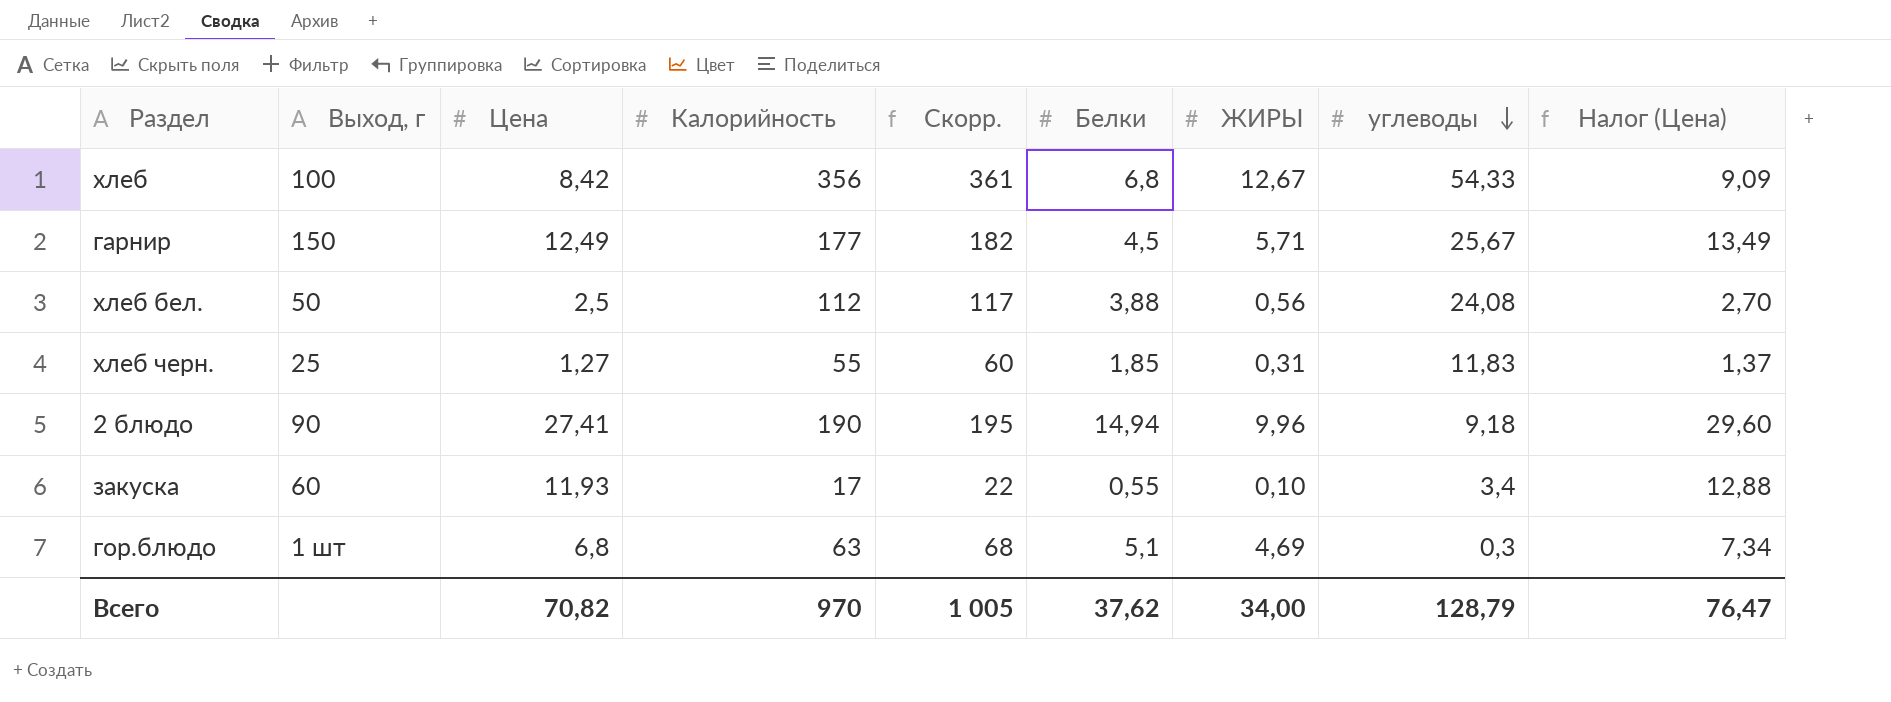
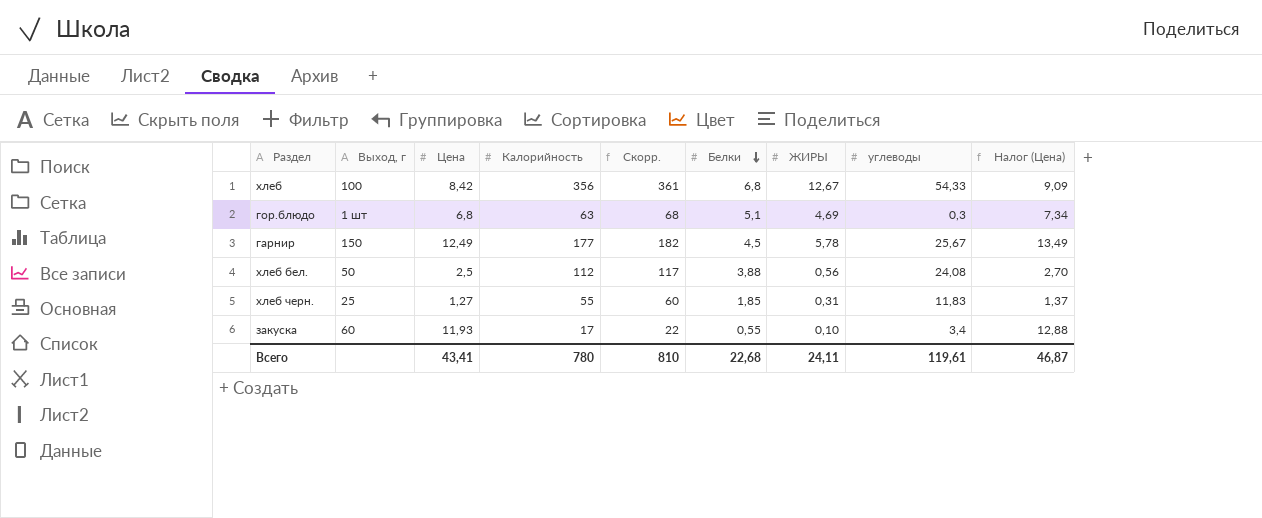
row order: углеводы descending -> Белки descending
row 2 блюдо: 90 | 27,41 | 190 | 195 | 14,94 | 9,96 | 9,18 | 29,60 -> none
гарнир | ЖИРЫ: 5,71 -> 5,78
Всего | Цена: 70,82 -> 43,41
Всего | Калорийность: 970 -> 780
Всего | Скорр.: 1 005 -> 810
Всего | Белки: 37,62 -> 22,68
Всего | ЖИРЫ: 34,00 -> 24,11
Всего | углеводы: 128,79 -> 119,61
Всего | Налог (Цена): 76,47 -> 46,87

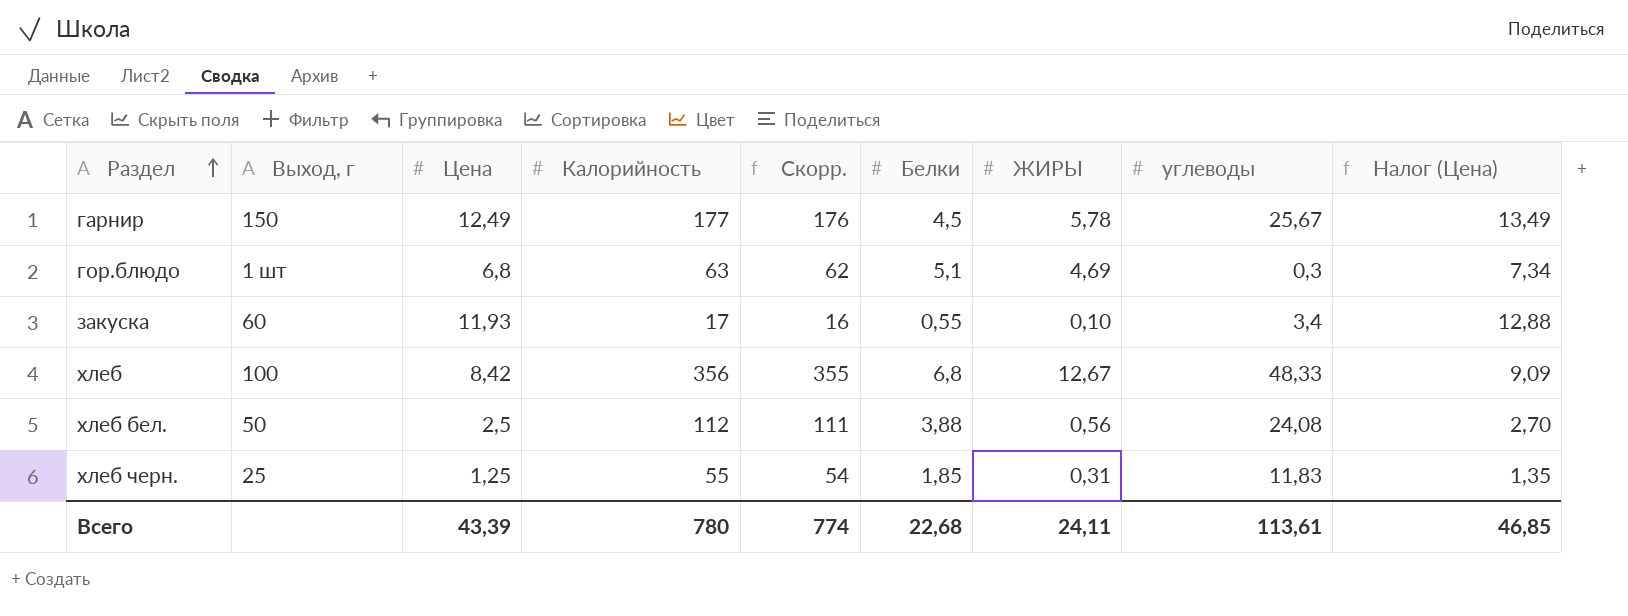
row order: Белки descending -> Раздел ascending
column Скорр. | formula: [Калорийность] + 5 -> [Калорийность] - 1
хлеб | углеводы: 54,33 -> 48,33
хлеб черн. | Цена: 1,27 -> 1,25
хлеб черн. | Налог (Цена): 1,37 -> 1,35
Всего | Цена: 43,41 -> 43,39
Всего | Скорр.: 810 -> 774
Всего | углеводы: 119,61 -> 113,61
Всего | Налог (Цена): 46,87 -> 46,85

